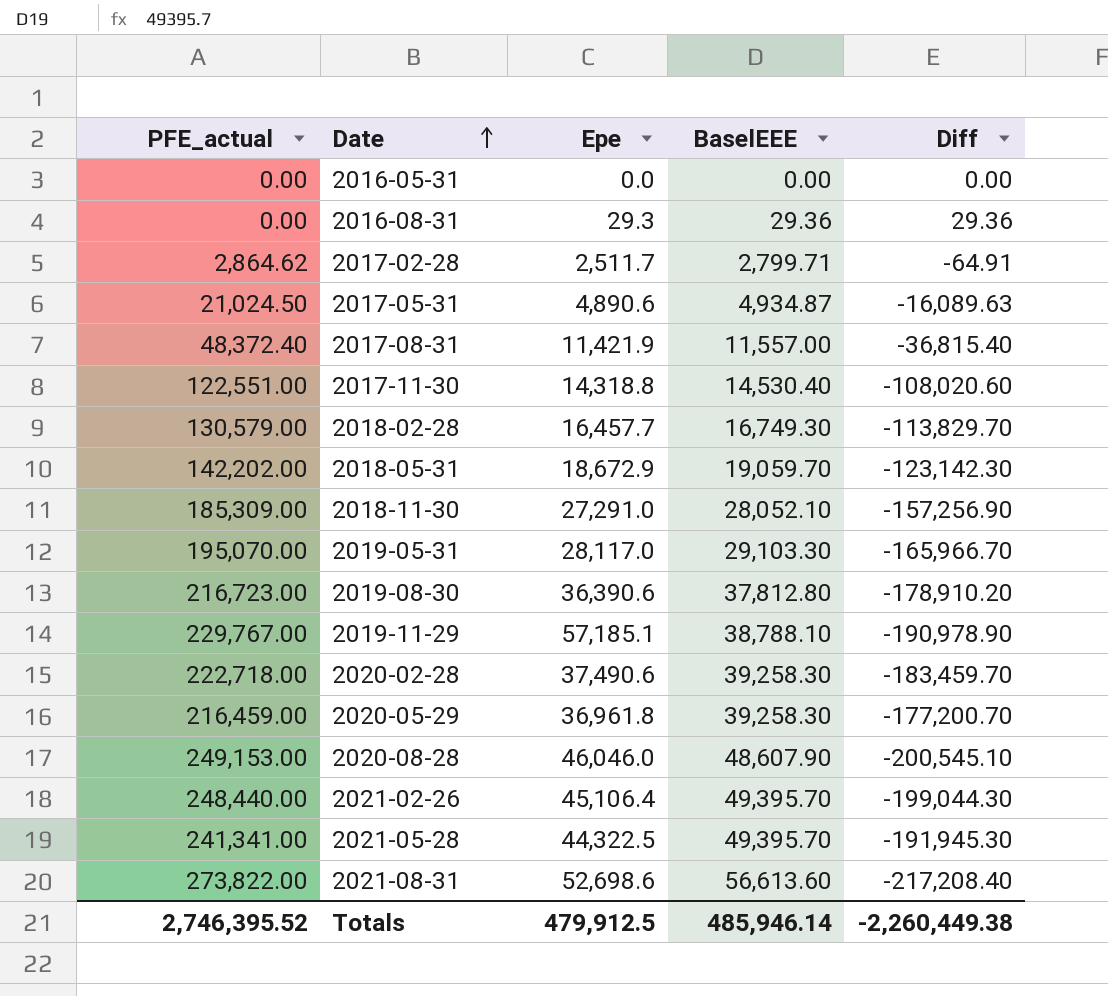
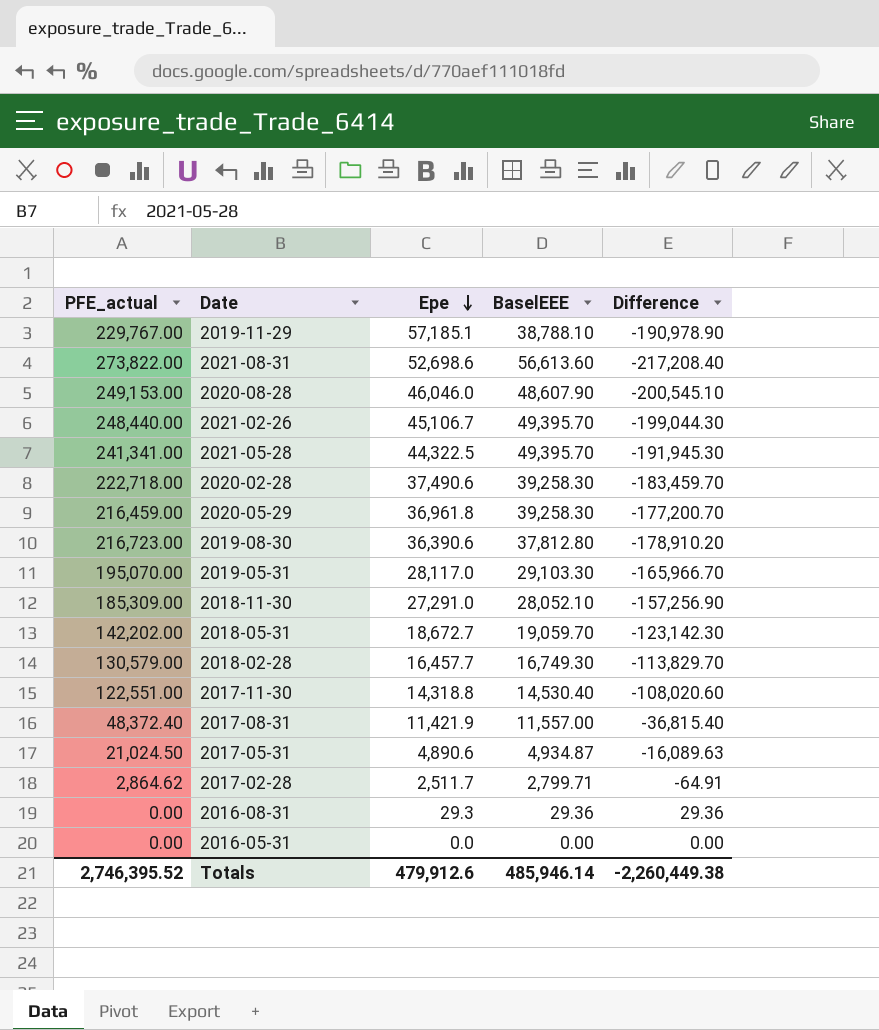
row order: Date ascending -> Epe descending
column name: Diff -> Difference
2021-02-26 | Epe: 45,106.4 -> 45,106.7
2018-05-31 | Epe: 18,672.9 -> 18,672.7
Totals | Epe: 479,912.5 -> 479,912.6

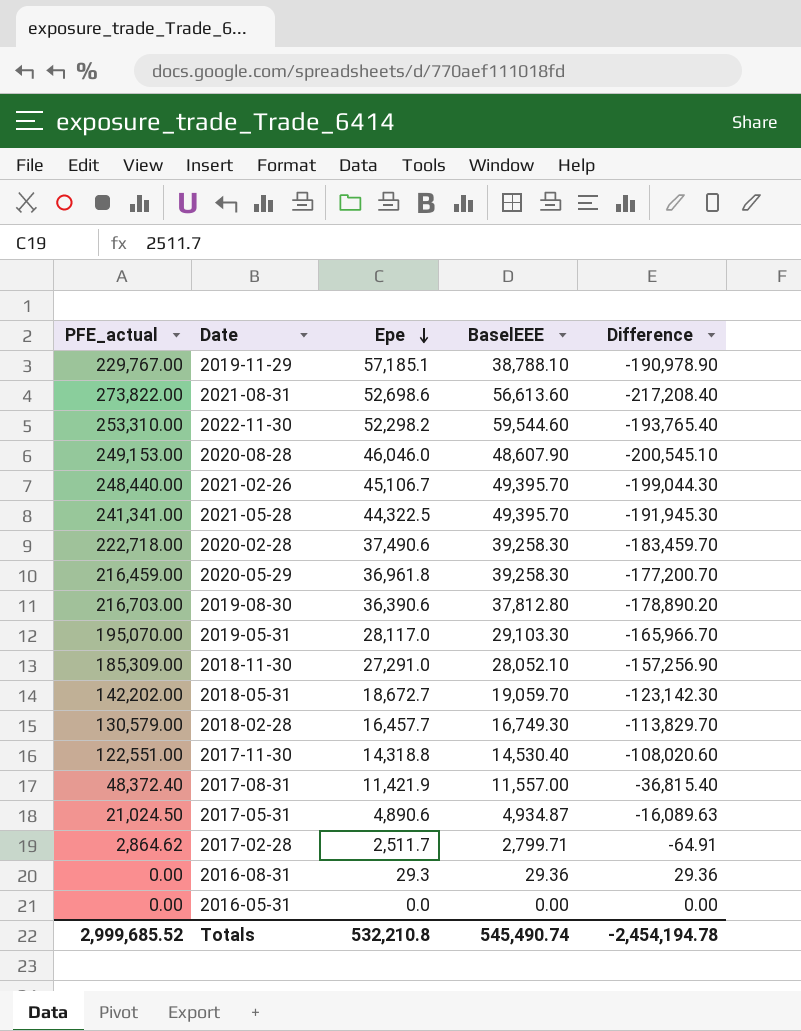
row 2022-11-30: none -> 253,310.00 | 52,298.2 | 59,544.60 | -193,765.40
2019-08-30 | PFE_actual: 216,723.00 -> 216,703.00
2019-08-30 | Difference: -178,910.20 -> -178,890.20
Totals | PFE_actual: 2,746,395.52 -> 2,999,685.52
Totals | Epe: 479,912.6 -> 532,210.8
Totals | BaselEEE: 485,946.14 -> 545,490.74
Totals | Difference: -2,260,449.38 -> -2,454,194.78

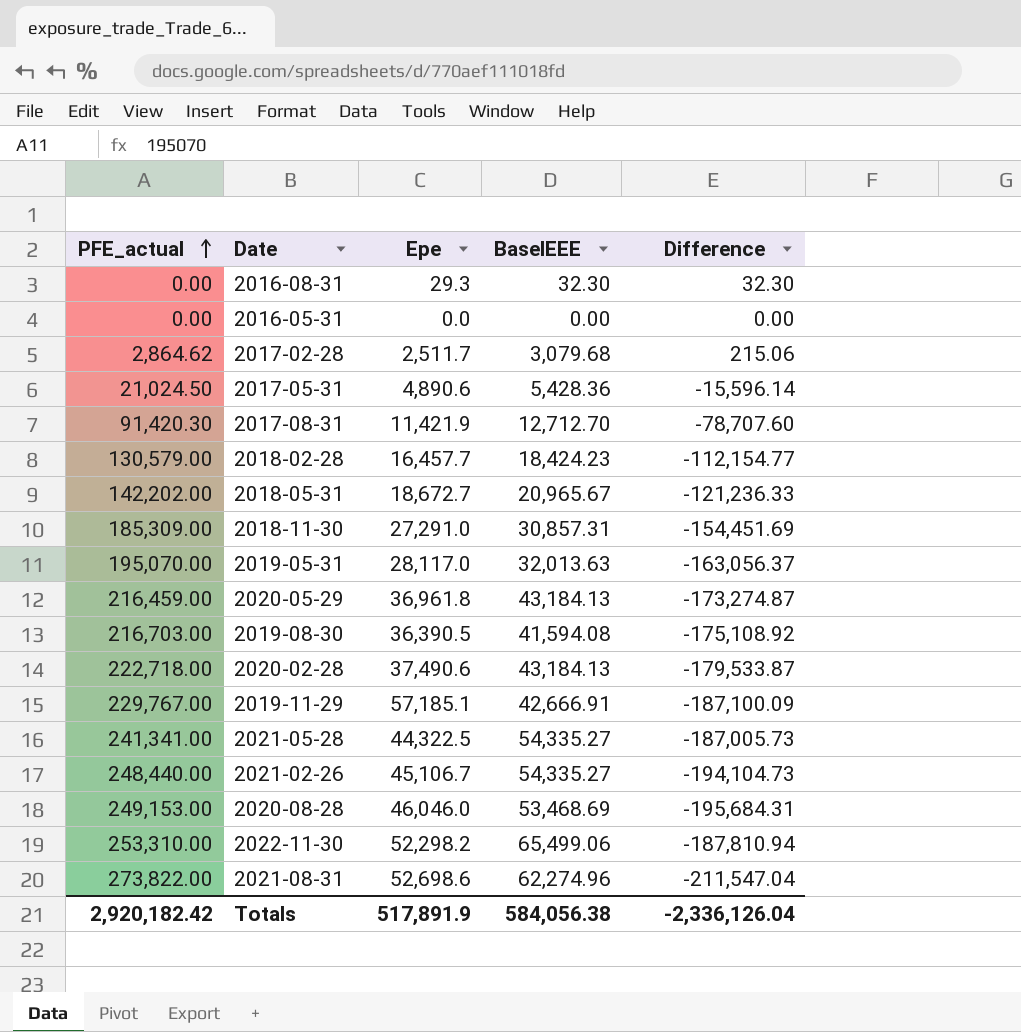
row order: Epe descending -> PFE_actual ascending
row 2017-11-30: 122,551.00 | 14,318.8 | 14,530.40 | -108,020.60 -> none
2016-08-31 | BaselEEE: 29.36 -> 32.30
2016-08-31 | Difference: 29.36 -> 32.30
2017-02-28 | BaselEEE: 2,799.71 -> 3,079.68
2017-02-28 | Difference: -64.91 -> 215.06
2017-05-31 | BaselEEE: 4,934.87 -> 5,428.36
2017-05-31 | Difference: -16,089.63 -> -15,596.14
2017-08-31 | PFE_actual: 48,372.40 -> 91,420.30
2017-08-31 | BaselEEE: 11,557.00 -> 12,712.70
2017-08-31 | Difference: -36,815.40 -> -78,707.60
2018-02-28 | BaselEEE: 16,749.30 -> 18,424.23
2018-02-28 | Difference: -113,829.70 -> -112,154.77
2018-05-31 | BaselEEE: 19,059.70 -> 20,965.67
2018-05-31 | Difference: -123,142.30 -> -121,236.33
2018-11-30 | BaselEEE: 28,052.10 -> 30,857.31
2018-11-30 | Difference: -157,256.90 -> -154,451.69
2019-05-31 | BaselEEE: 29,103.30 -> 32,013.63
2019-05-31 | Difference: -165,966.70 -> -163,056.37
2020-05-29 | BaselEEE: 39,258.30 -> 43,184.13
2020-05-29 | Difference: -177,200.70 -> -173,274.87
2019-08-30 | Epe: 36,390.6 -> 36,390.5
2019-08-30 | BaselEEE: 37,812.80 -> 41,594.08
2019-08-30 | Difference: -178,890.20 -> -175,108.92
2020-02-28 | BaselEEE: 39,258.30 -> 43,184.13
2020-02-28 | Difference: -183,459.70 -> -179,533.87
2019-11-29 | BaselEEE: 38,788.10 -> 42,666.91
2019-11-29 | Difference: -190,978.90 -> -187,100.09
2021-05-28 | BaselEEE: 49,395.70 -> 54,335.27
2021-05-28 | Difference: -191,945.30 -> -187,005.73
2021-02-26 | BaselEEE: 49,395.70 -> 54,335.27
2021-02-26 | Difference: -199,044.30 -> -194,104.73
2020-08-28 | BaselEEE: 48,607.90 -> 53,468.69
2020-08-28 | Difference: -200,545.10 -> -195,684.31
2022-11-30 | BaselEEE: 59,544.60 -> 65,499.06
2022-11-30 | Difference: -193,765.40 -> -187,810.94
2021-08-31 | BaselEEE: 56,613.60 -> 62,274.96
2021-08-31 | Difference: -217,208.40 -> -211,547.04
Totals | PFE_actual: 2,999,685.52 -> 2,920,182.42
Totals | Epe: 532,210.8 -> 517,891.9
Totals | BaselEEE: 545,490.74 -> 584,056.38
Totals | Difference: -2,454,194.78 -> -2,336,126.04

